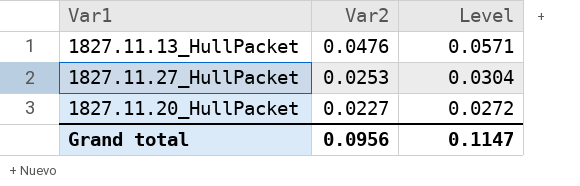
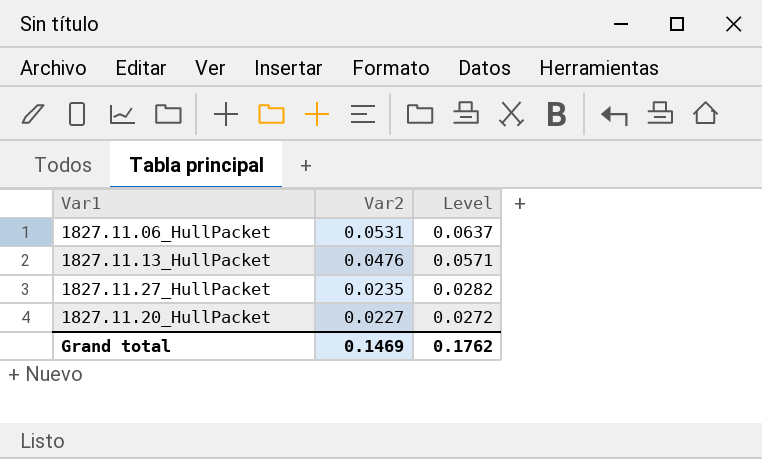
row 1827.11.06_HullPacket: none -> 0.0531 | 0.0637
1827.11.27_HullPacket | Var2: 0.0253 -> 0.0235
1827.11.27_HullPacket | Level: 0.0304 -> 0.0282
Grand total | Var2: 0.0956 -> 0.1469
Grand total | Level: 0.1147 -> 0.1762

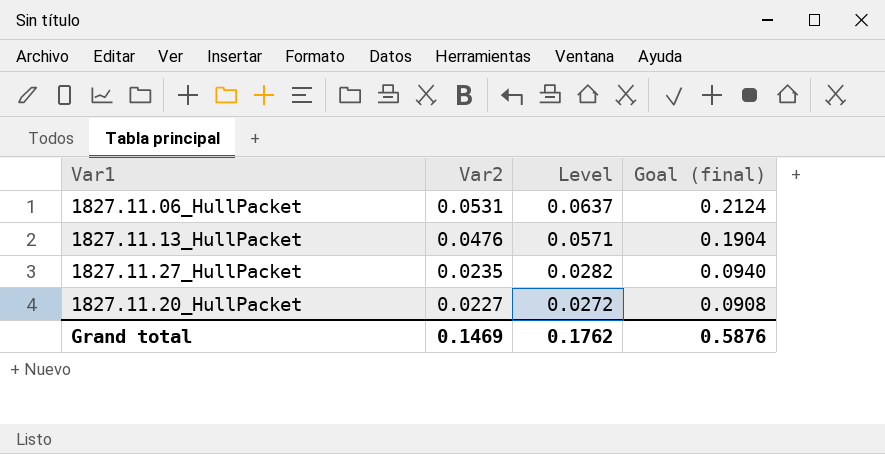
column Goal (final) | formula: none -> [Var2] * 4

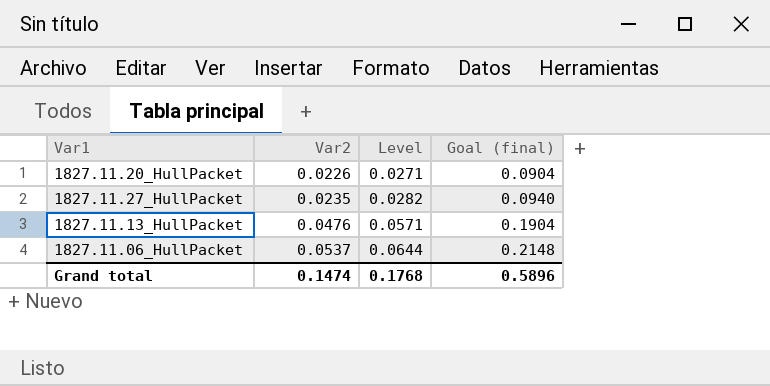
row order: Var2 descending -> Var2 ascending
1827.11.20_HullPacket | Var2: 0.0227 -> 0.0226
1827.11.20_HullPacket | Level: 0.0272 -> 0.0271
1827.11.20_HullPacket | Goal (final): 0.0908 -> 0.0904
1827.11.06_HullPacket | Var2: 0.0531 -> 0.0537
1827.11.06_HullPacket | Level: 0.0637 -> 0.0644
1827.11.06_HullPacket | Goal (final): 0.2124 -> 0.2148
Grand total | Var2: 0.1469 -> 0.1474
Grand total | Level: 0.1762 -> 0.1768
Grand total | Goal (final): 0.5876 -> 0.5896

